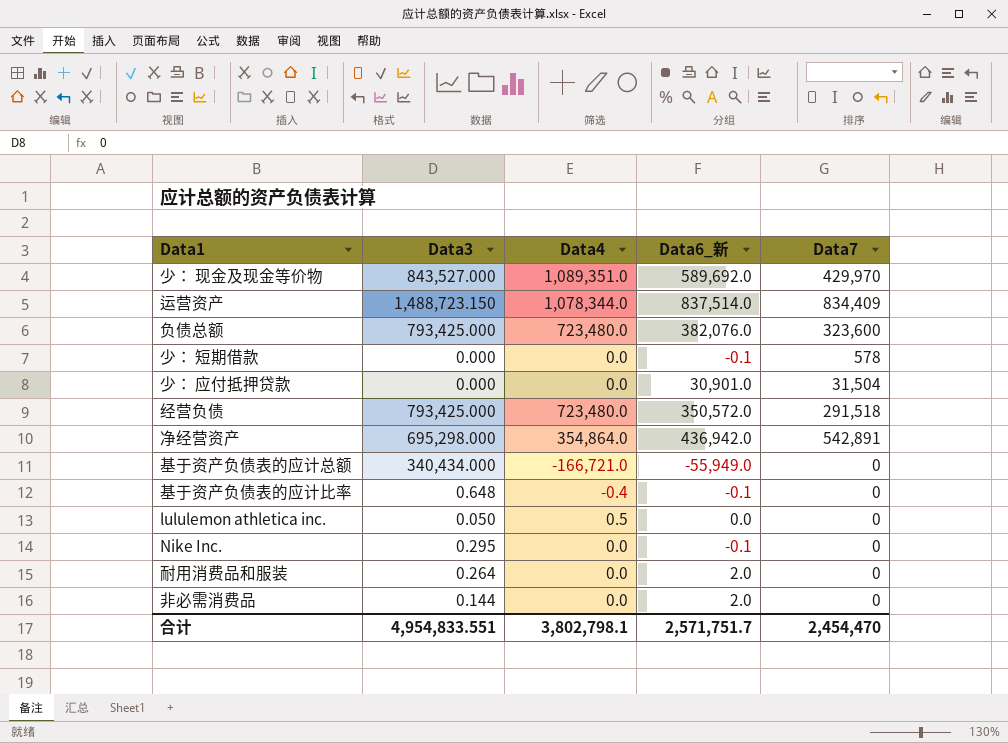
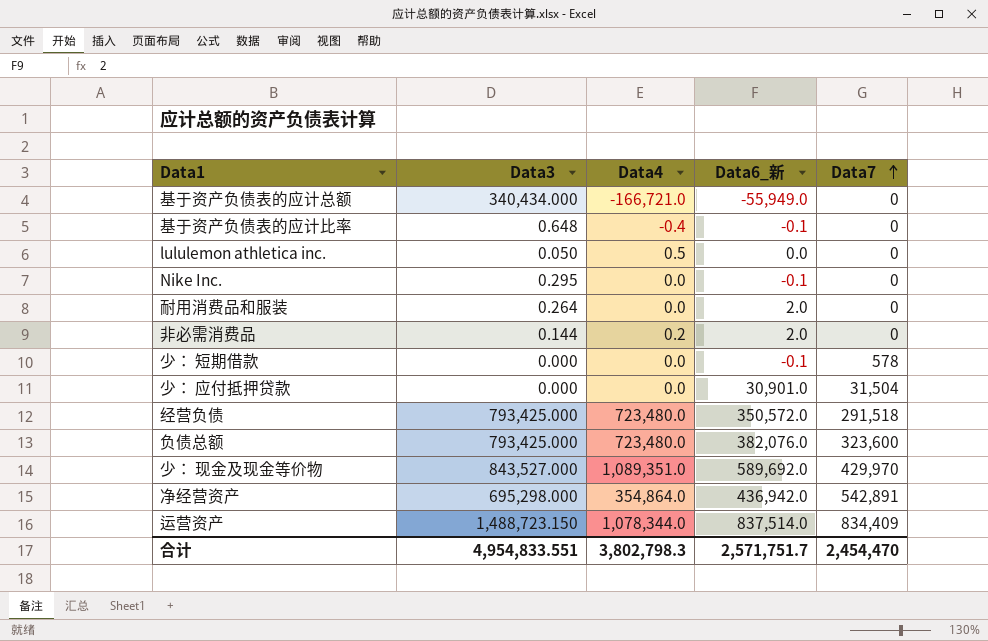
row order: none -> Data7 ascending
非必需消费品 | Data4: 0.0 -> 0.2
合计 | Data4: 3,802,798.1 -> 3,802,798.3

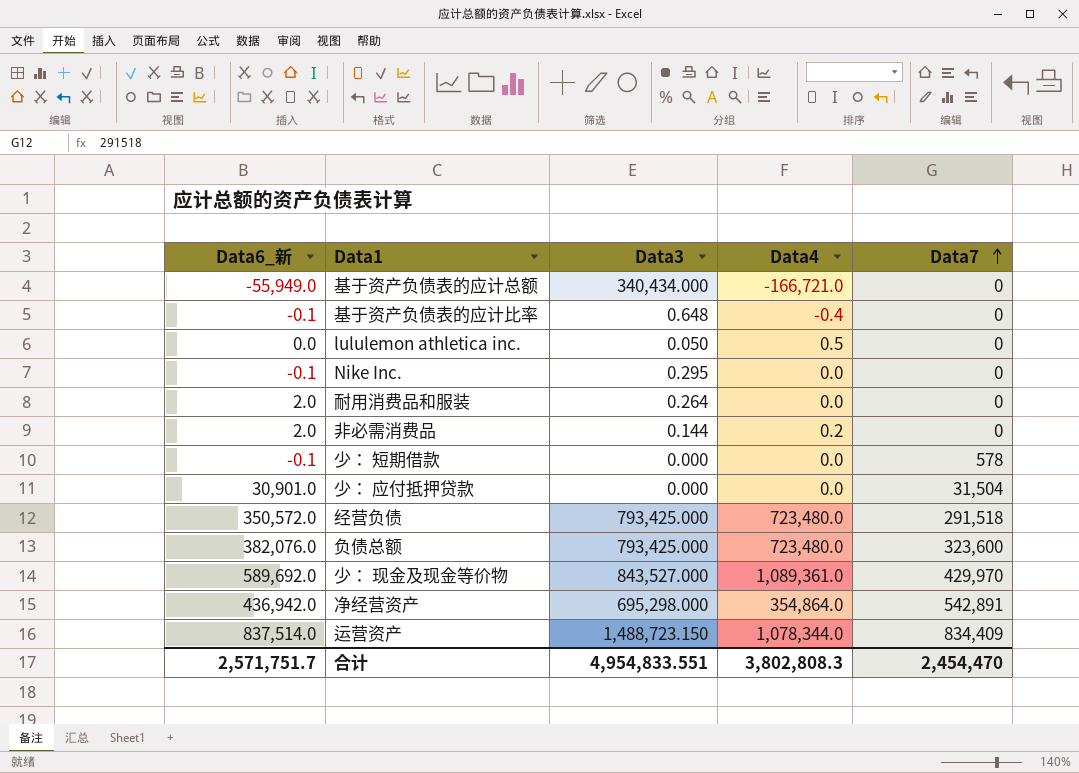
column Data6_新 | position: 4 -> 1
少： 现金及现金等价物 | Data4: 1,089,351.0 -> 1,089,361.0
合计 | Data4: 3,802,798.3 -> 3,802,808.3

